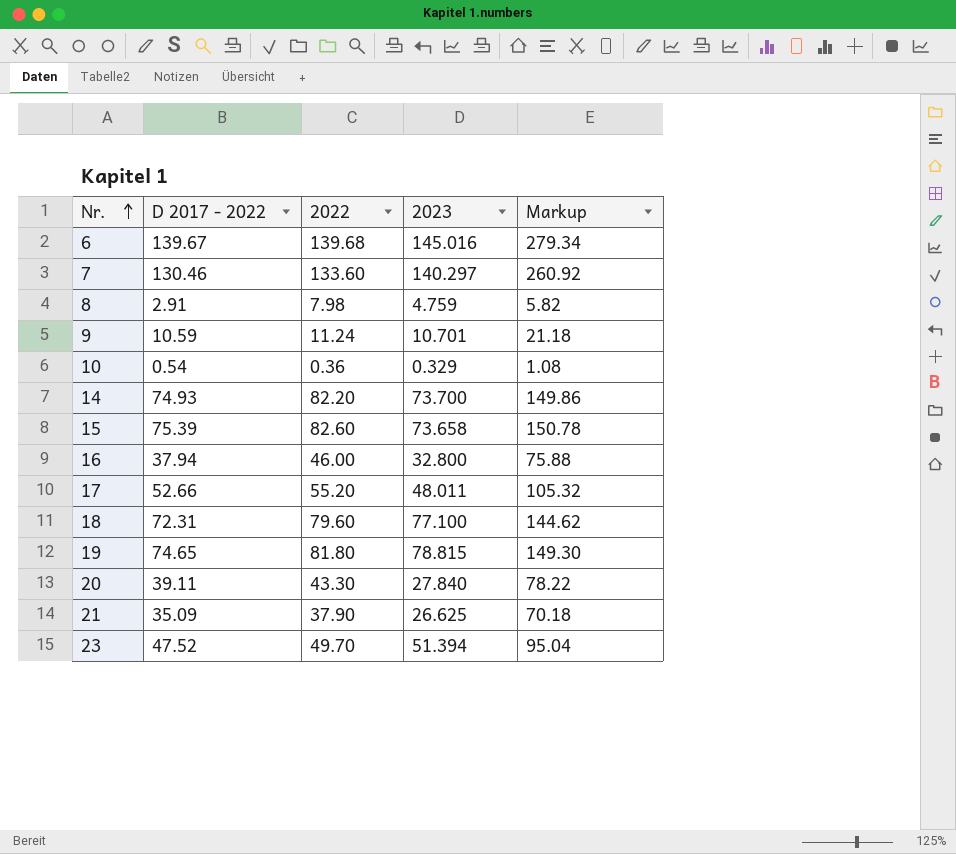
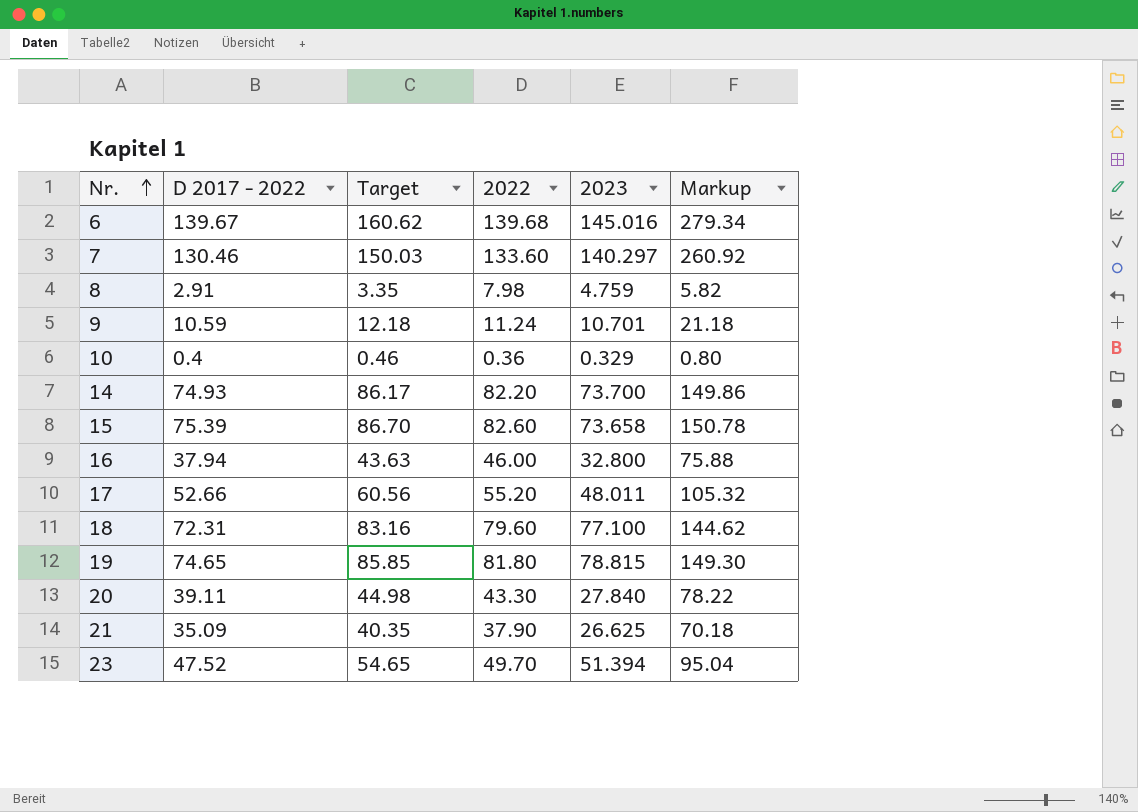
column Target | formula: none -> [D 2017 - 2022] * 1.15
10 | D 2017 - 2022: 0.54 -> 0.4
10 | Markup: 1.08 -> 0.80

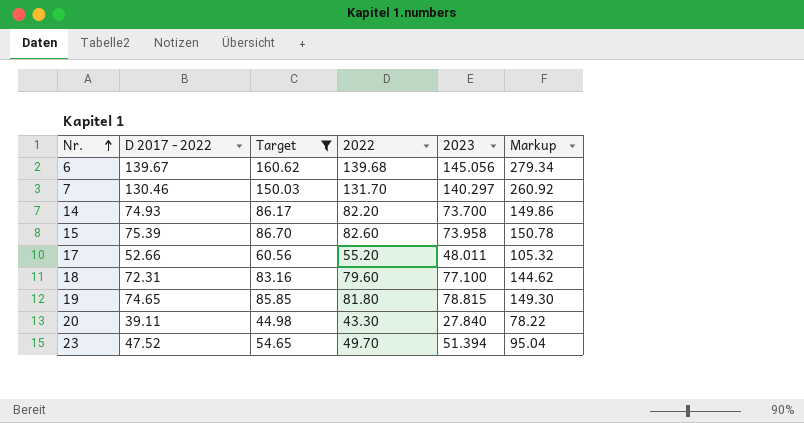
filter: none -> Target >= 44.98
6 | 2023: 145.016 -> 145.056
7 | 2022: 133.60 -> 131.70
15 | 2023: 73.658 -> 73.958

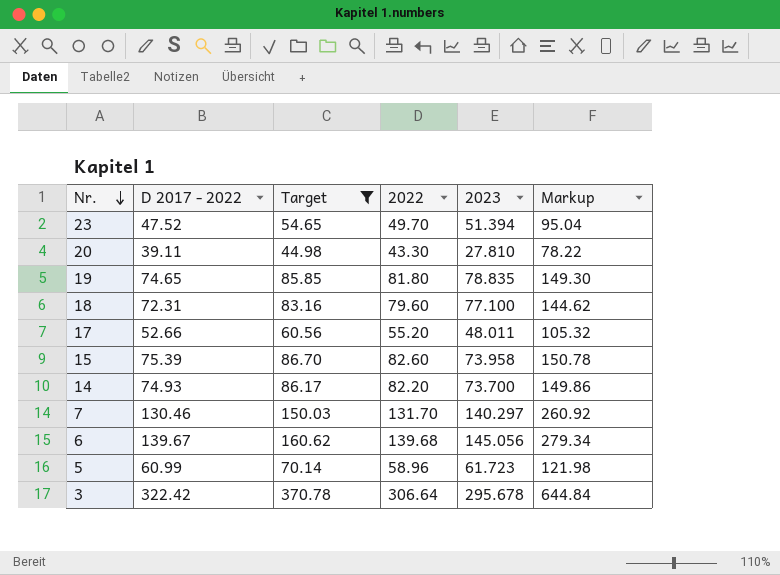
row order: Nr. ascending -> Nr. descending
20 | 2023: 27.840 -> 27.810
19 | 2023: 78.815 -> 78.835
row 5: none -> 60.99 | 70.14 | 58.96 | 61.723 | 121.98
row 3: none -> 322.42 | 370.78 | 306.64 | 295.678 | 644.84

